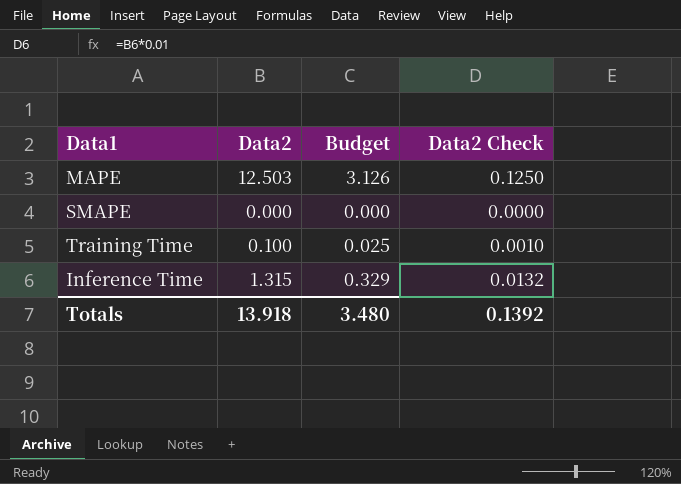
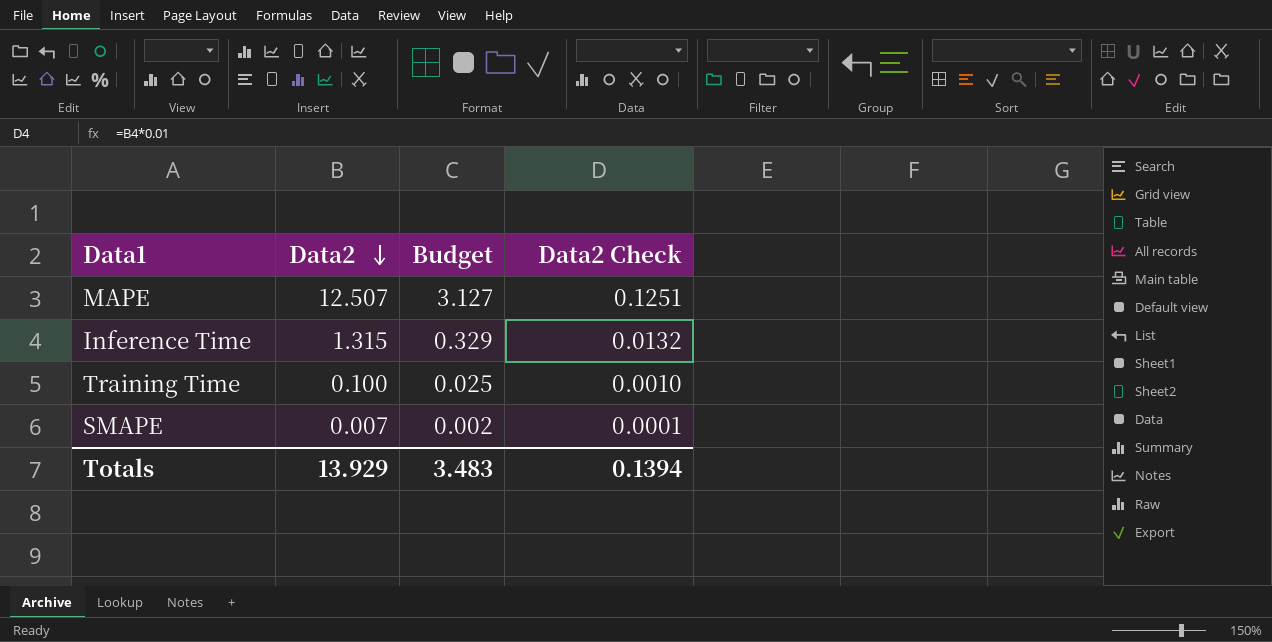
row order: none -> Data2 descending
MAPE | Data2: 12.503 -> 12.507
MAPE | Budget: 3.126 -> 3.127
MAPE | Data2 Check: 0.1250 -> 0.1251
SMAPE | Data2: 0.000 -> 0.007
SMAPE | Budget: 0.000 -> 0.002
SMAPE | Data2 Check: 0.0000 -> 0.0001
Totals | Data2: 13.918 -> 13.929
Totals | Budget: 3.480 -> 3.483
Totals | Data2 Check: 0.1392 -> 0.1394

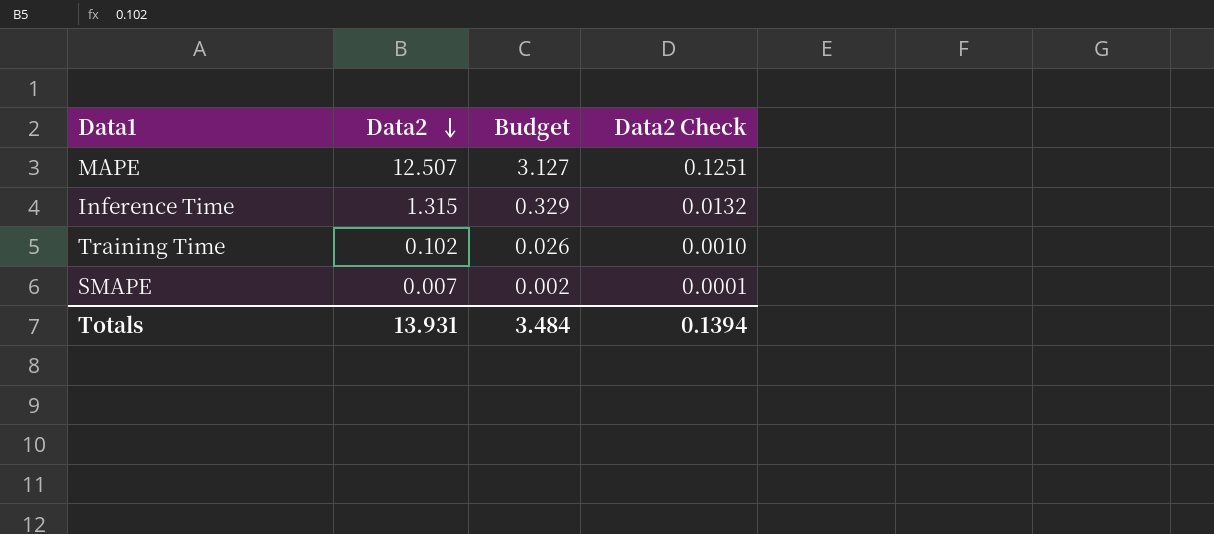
Training Time | Data2: 0.100 -> 0.102
Training Time | Budget: 0.025 -> 0.026
Totals | Data2: 13.929 -> 13.931
Totals | Budget: 3.483 -> 3.484

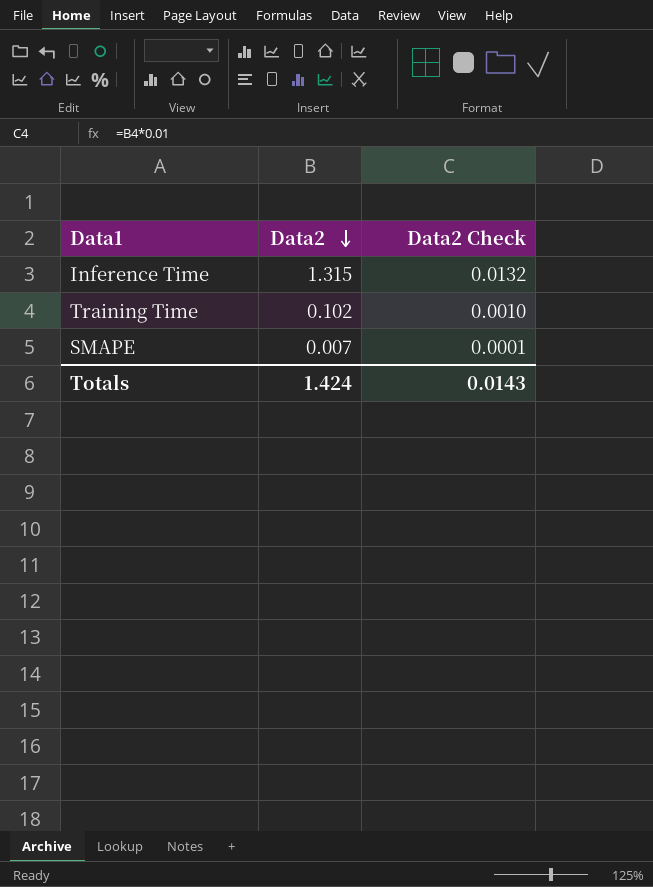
column Budget | formula: [Data2] * 0.25 -> none
row MAPE: 12.507 | 3.127 | 0.1251 -> none
Totals | Data2: 13.931 -> 1.424
Totals | Data2 Check: 0.1394 -> 0.0143

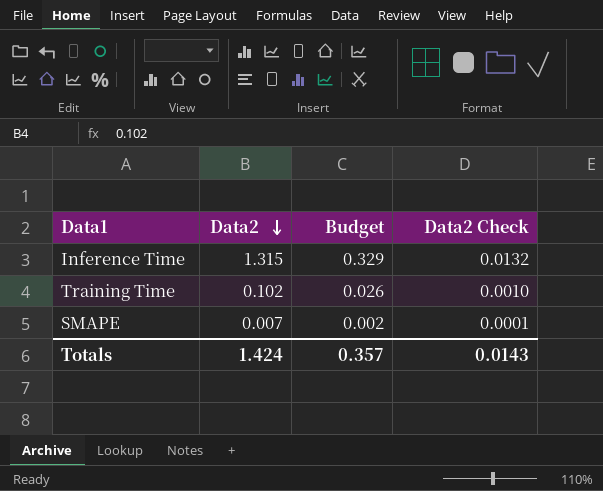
column Budget | formula: none -> [Data2] * 0.25

